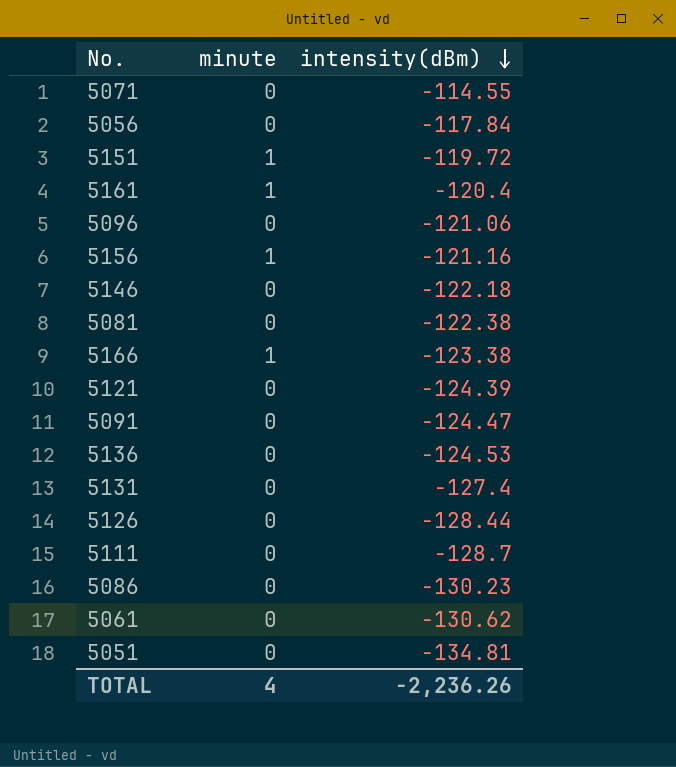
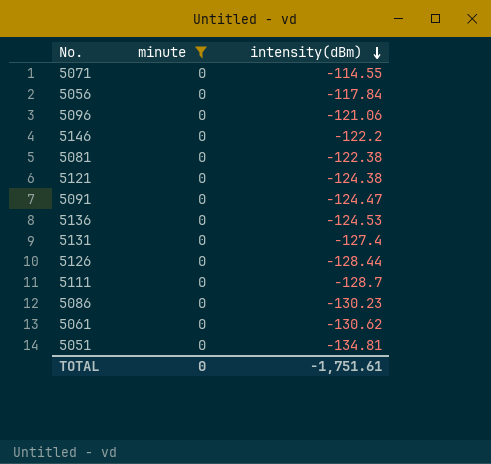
filter: none -> minute = 0
5146 | intensity(dBm): -122.18 -> -122.2
5121 | intensity(dBm): -124.39 -> -124.38
TOTAL | minute: 4 -> 0
TOTAL | intensity(dBm): -2,236.26 -> -1,751.61

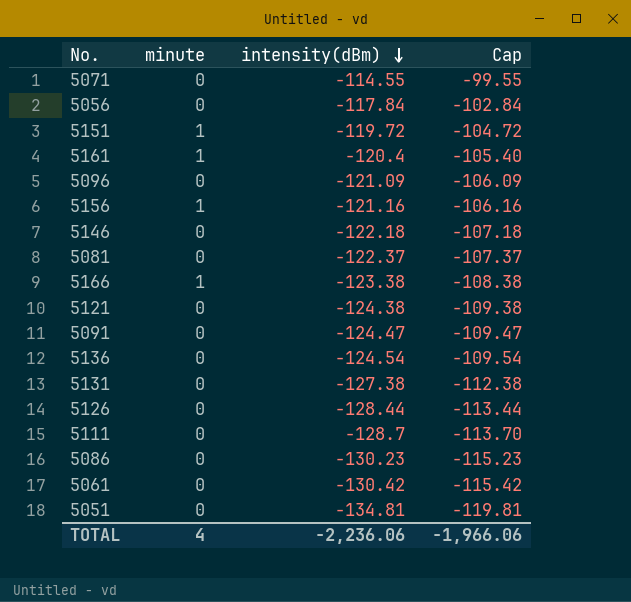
filter: minute = 0 -> none
column Cap | formula: none -> [intensity(dBm)] + 15
5096 | intensity(dBm): -121.06 -> -121.09
5146 | intensity(dBm): -122.2 -> -122.18
5081 | intensity(dBm): -122.38 -> -122.37
5136 | intensity(dBm): -124.53 -> -124.54
5131 | intensity(dBm): -127.4 -> -127.38
5061 | intensity(dBm): -130.62 -> -130.42
TOTAL | minute: 0 -> 4
TOTAL | intensity(dBm): -1,751.61 -> -2,236.06

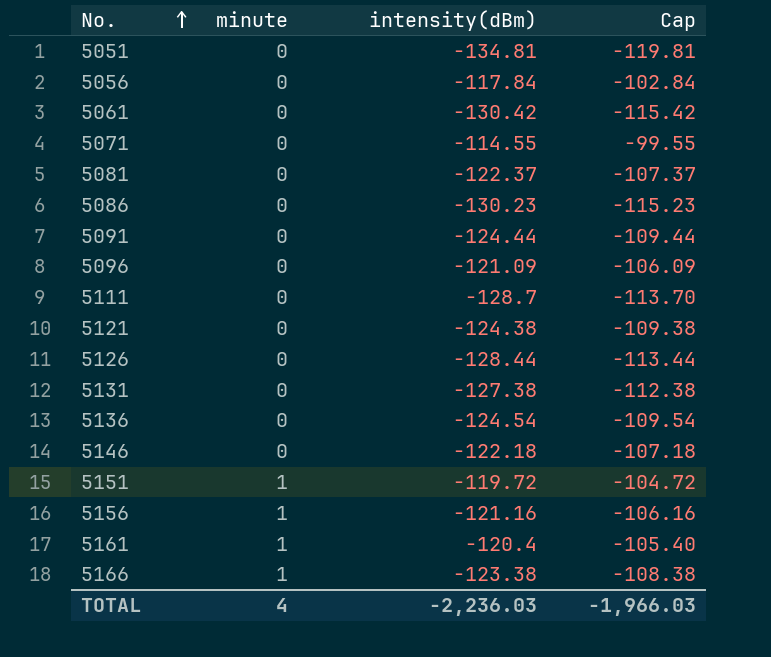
row order: intensity(dBm) descending -> No. ascending
5091 | intensity(dBm): -124.47 -> -124.44
5091 | Cap: -109.47 -> -109.44
TOTAL | intensity(dBm): -2,236.06 -> -2,236.03
TOTAL | Cap: -1,966.06 -> -1,966.03

